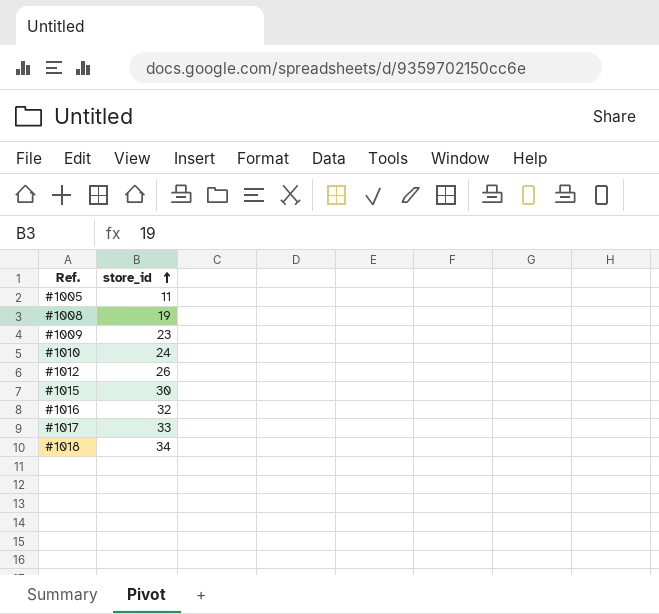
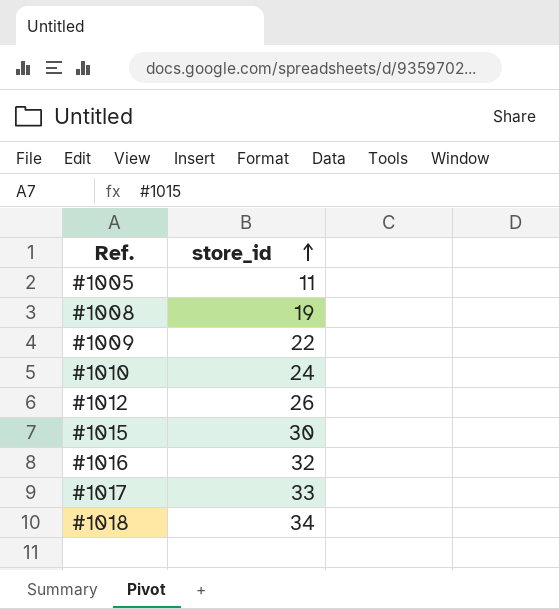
#1009 | store_id: 23 -> 22

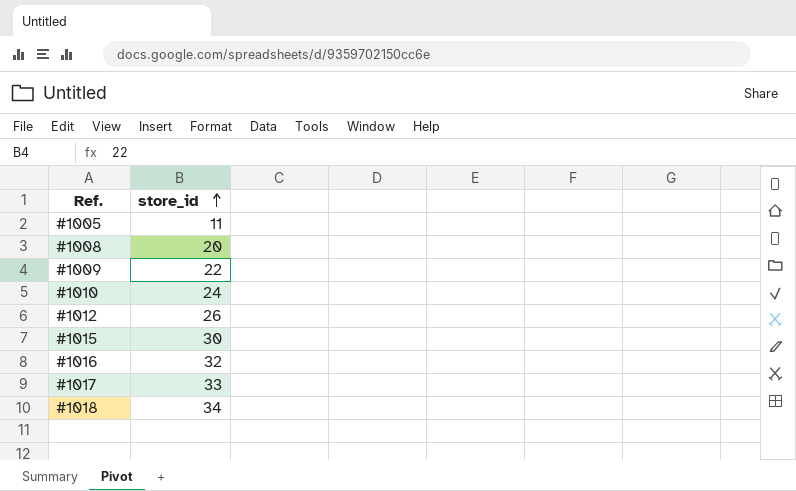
#1008 | store_id: 19 -> 20

